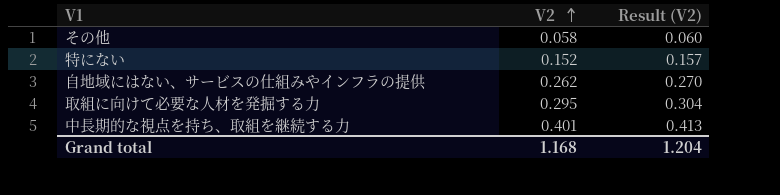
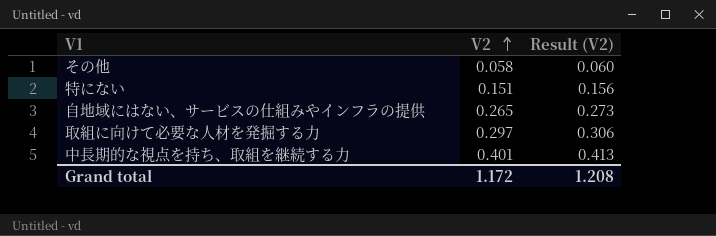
特にない | V2: 0.152 -> 0.151
特にない | Result (V2): 0.157 -> 0.156
自地域にはない、サービスの仕組みやインフラの提供 | V2: 0.262 -> 0.265
自地域にはない、サービスの仕組みやインフラの提供 | Result (V2): 0.270 -> 0.273
取組に向けて必要な人材を発掘する力 | V2: 0.295 -> 0.297
取組に向けて必要な人材を発掘する力 | Result (V2): 0.304 -> 0.306
Grand total | V2: 1.168 -> 1.172
Grand total | Result (V2): 1.204 -> 1.208

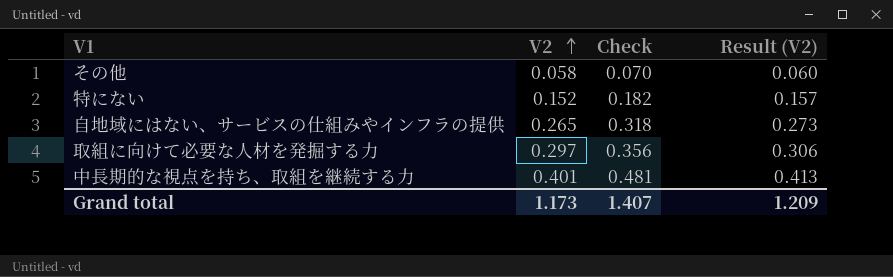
column Check | formula: none -> [V2] * 1.2
特にない | V2: 0.151 -> 0.152
特にない | Result (V2): 0.156 -> 0.157
Grand total | V2: 1.172 -> 1.173
Grand total | Result (V2): 1.208 -> 1.209

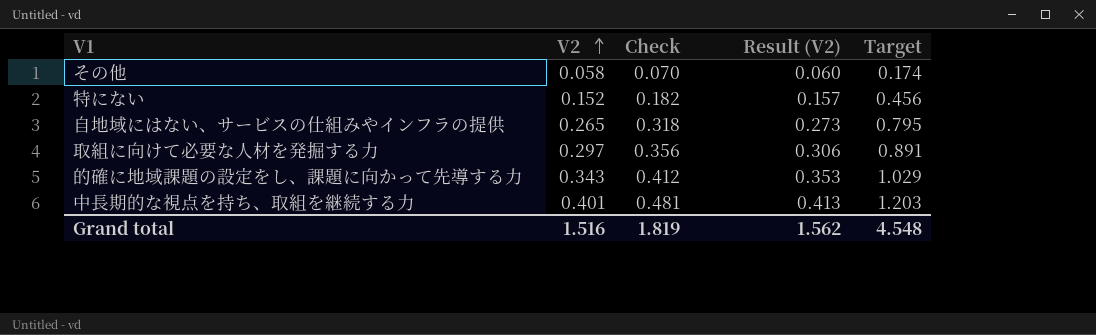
column Target | formula: none -> [V2] * 3
row 的確に地域課題の設定をし、課題に向かって先導する力: none -> 0.343 | 0.412 | 0.353 | 1.029
Grand total | V2: 1.173 -> 1.516
Grand total | Check: 1.407 -> 1.819
Grand total | Result (V2): 1.209 -> 1.562

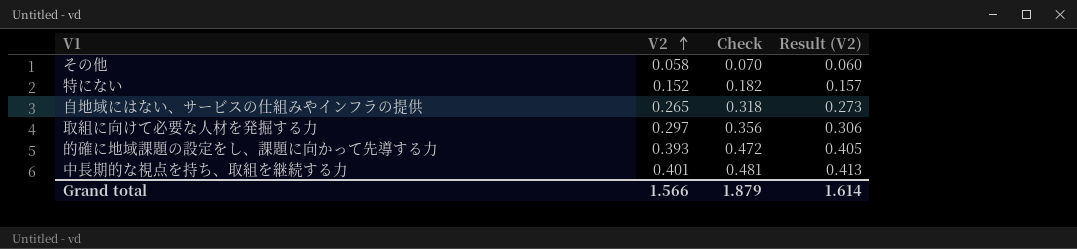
column Target | formula: [V2] * 3 -> none
的確に地域課題の設定をし、課題に向かって先導する力 | V2: 0.343 -> 0.393
的確に地域課題の設定をし、課題に向かって先導する力 | Check: 0.412 -> 0.472
的確に地域課題の設定をし、課題に向かって先導する力 | Result (V2): 0.353 -> 0.405
Grand total | V2: 1.516 -> 1.566
Grand total | Check: 1.819 -> 1.879
Grand total | Result (V2): 1.562 -> 1.614

